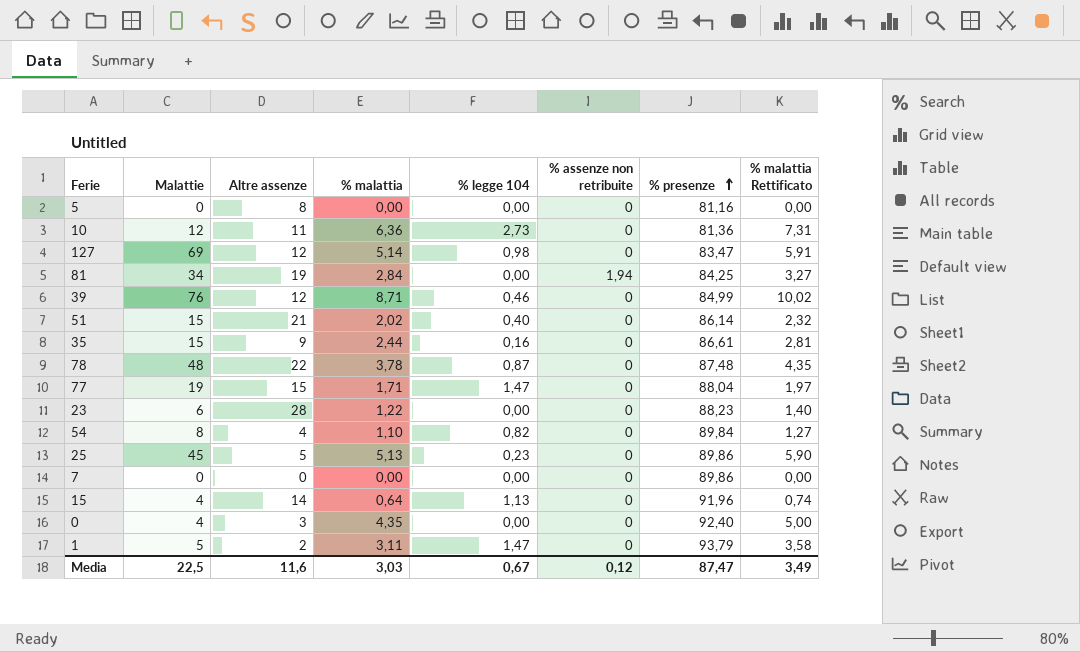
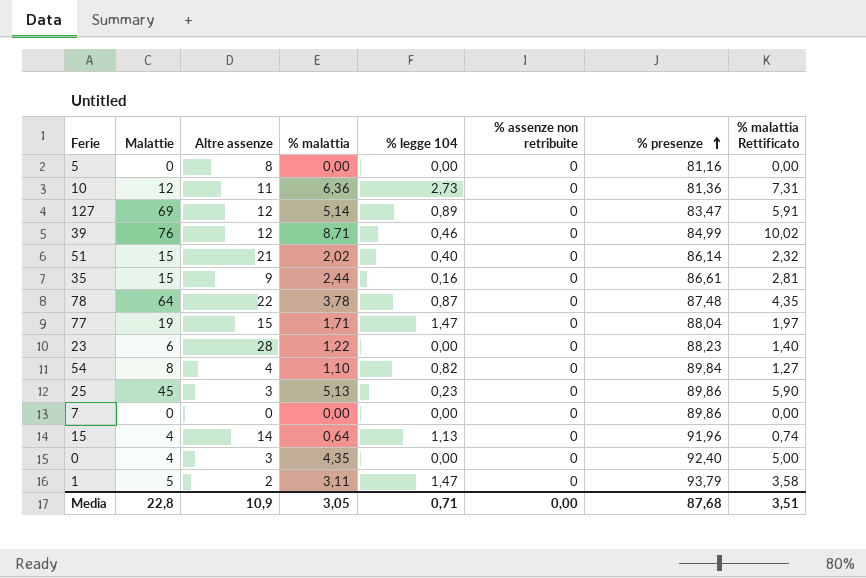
row 81: 34 | 19 | 2,84 | 0,00 | 1,94 | 84,25 | 3,27 -> none
127 | % legge 104: 0,98 -> 0,89
78 | Malattie: 48 -> 64
25 | Altre assenze: 5 -> 3
Media | Malattie: 22,5 -> 22,8
Media | Altre assenze: 11,6 -> 10,9
Media | % malattia: 3,03 -> 3,05
Media | % legge 104: 0,67 -> 0,71
Media | % assenze non retribuite: 0,12 -> 0,00
Media | % presenze: 87,47 -> 87,68
Media | % malattia Rettificato: 3,49 -> 3,51

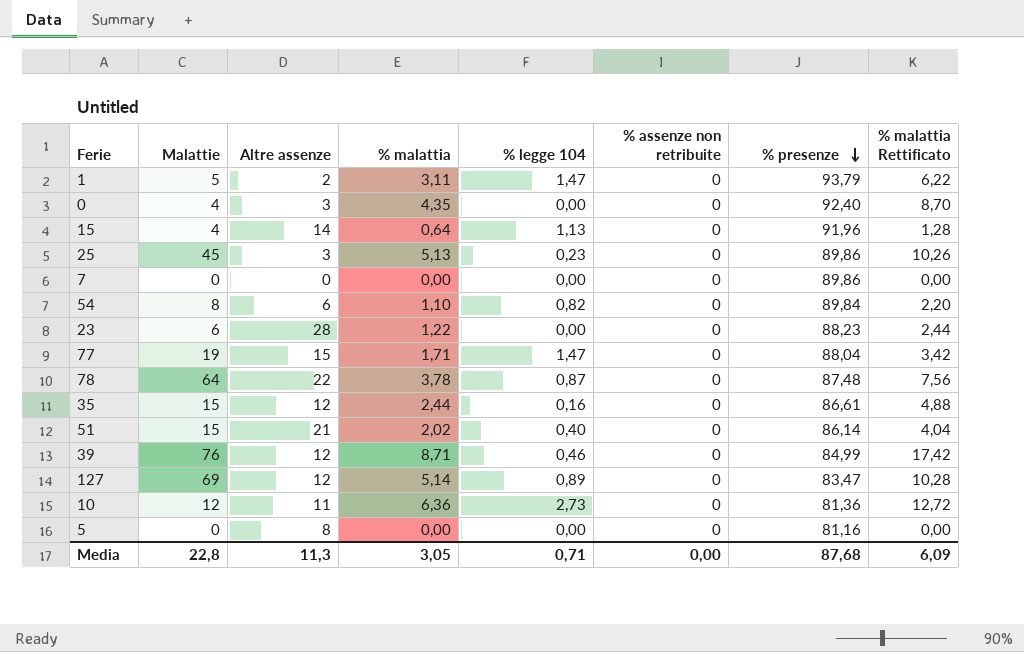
row order: % presenze ascending -> % presenze descending
column % malattia Rettificato | formula: [% malattia] * 1,15 -> [% malattia] * 2
54 | Altre assenze: 4 -> 6
35 | Altre assenze: 9 -> 12
Media | Altre assenze: 10,9 -> 11,3
Media | % malattia Rettificato: 3,51 -> 6,09

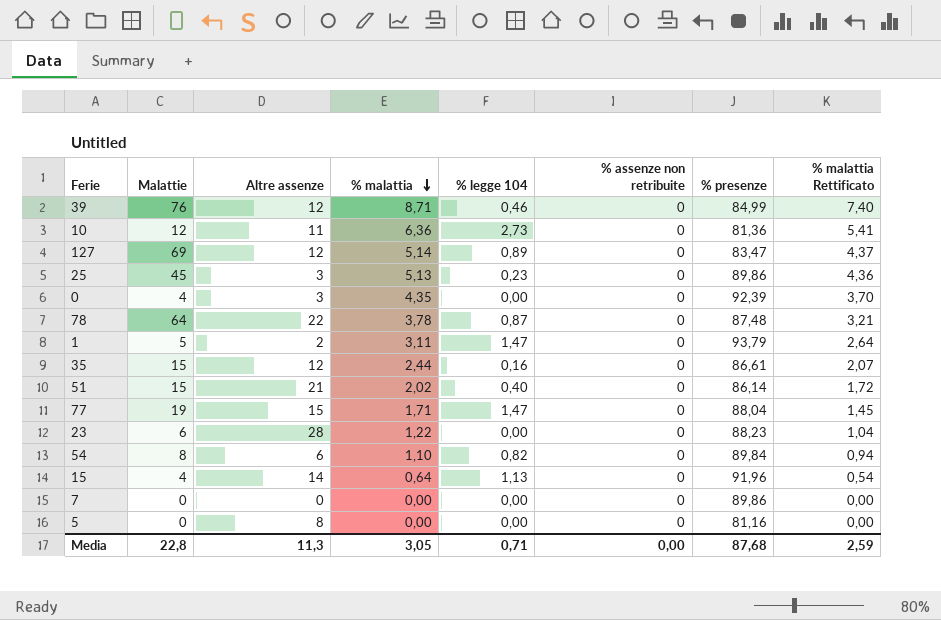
row order: % presenze descending -> % malattia descending
column % malattia Rettificato | formula: [% malattia] * 2 -> [% malattia] * 0,85
0 | % presenze: 92,40 -> 92,39
Media | % malattia Rettificato: 6,09 -> 2,59

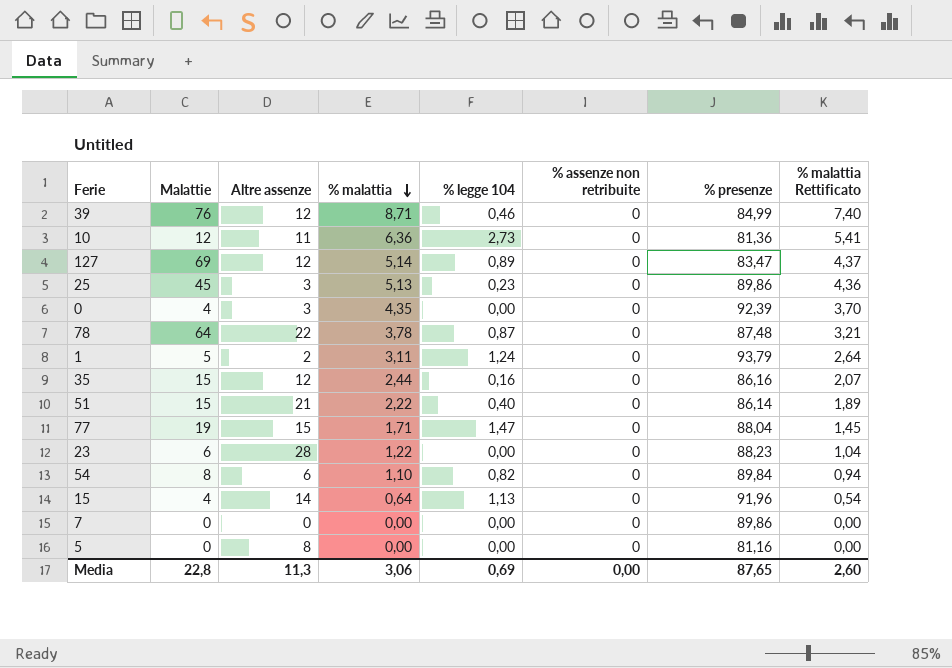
1 | % legge 104: 1,47 -> 1,24
35 | % presenze: 86,61 -> 86,16
51 | % malattia: 2,02 -> 2,22
51 | % malattia Rettificato: 1,72 -> 1,89
Media | % malattia: 3,05 -> 3,06
Media | % legge 104: 0,71 -> 0,69
Media | % presenze: 87,68 -> 87,65
Media | % malattia Rettificato: 2,59 -> 2,60

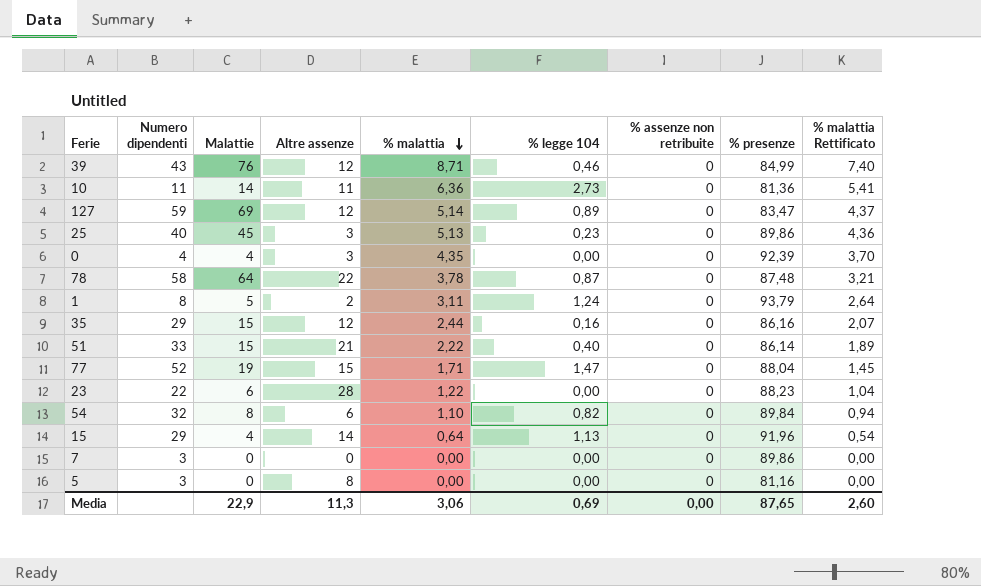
column Numero dipendenti | position: none -> 2
10 | Malattie: 12 -> 14
Media | Malattie: 22,8 -> 22,9

